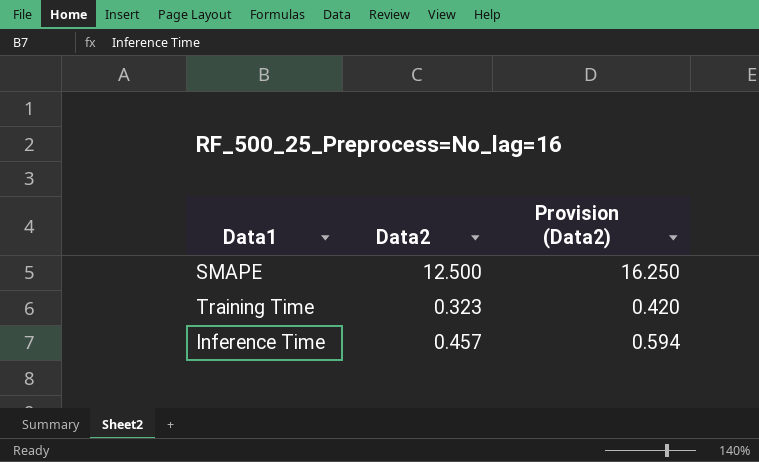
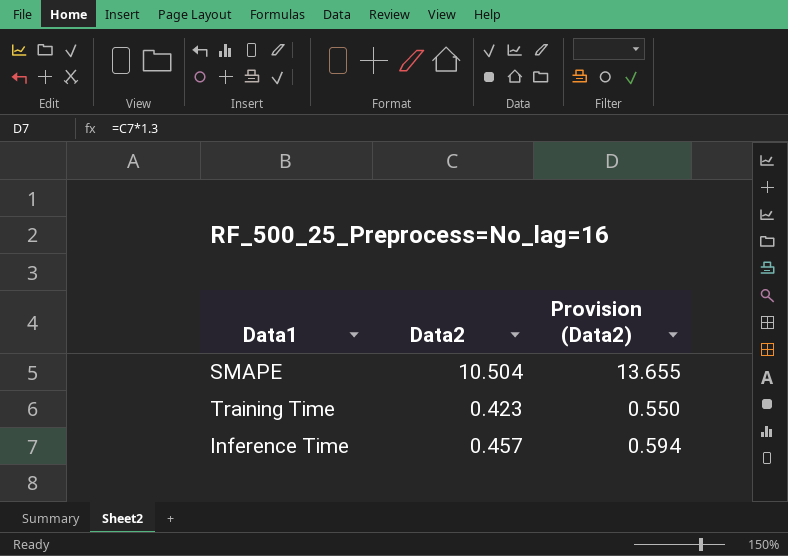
SMAPE | Data2: 12.500 -> 10.504
SMAPE | Provision (Data2): 16.250 -> 13.655
Training Time | Data2: 0.323 -> 0.423
Training Time | Provision (Data2): 0.420 -> 0.550

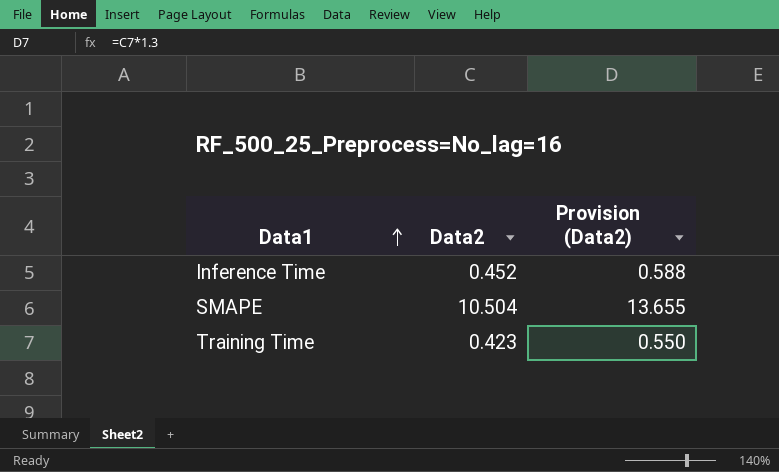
row order: none -> Data1 ascending
Inference Time | Data2: 0.457 -> 0.452
Inference Time | Provision (Data2): 0.594 -> 0.588

